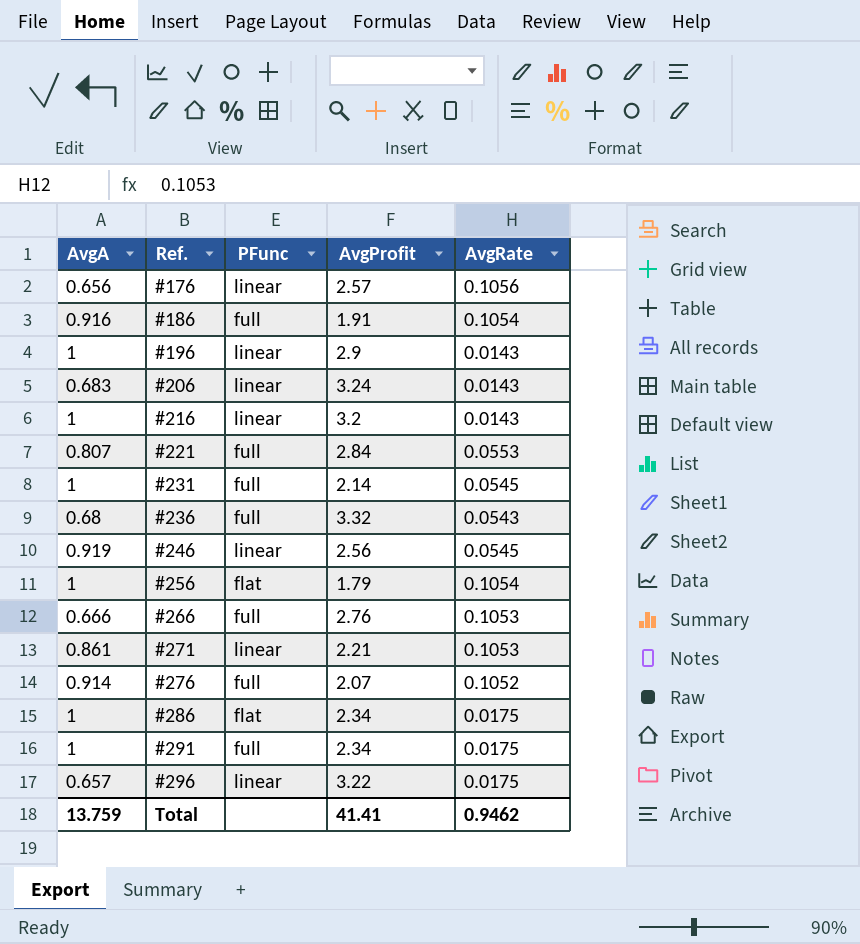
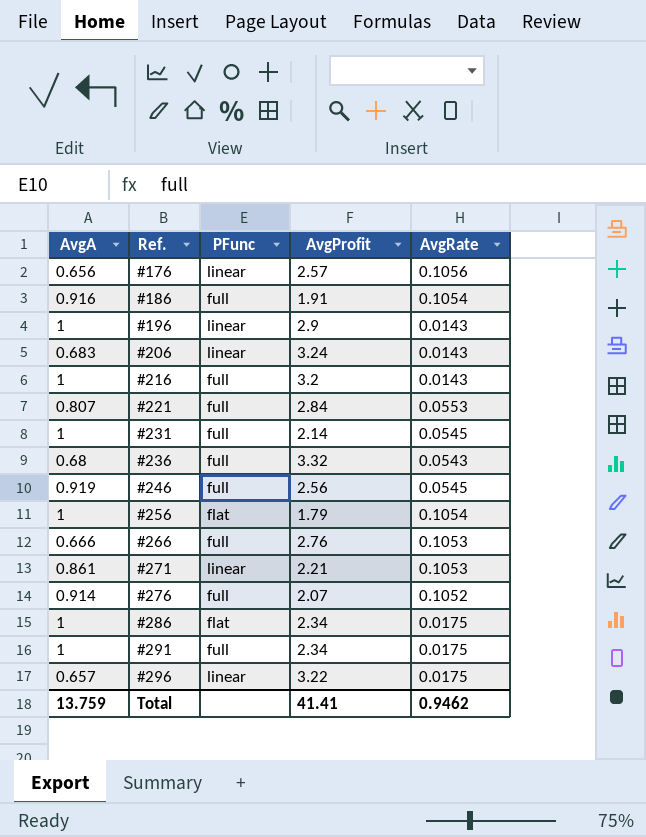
#216 | PFunc: linear -> full
#246 | PFunc: linear -> full

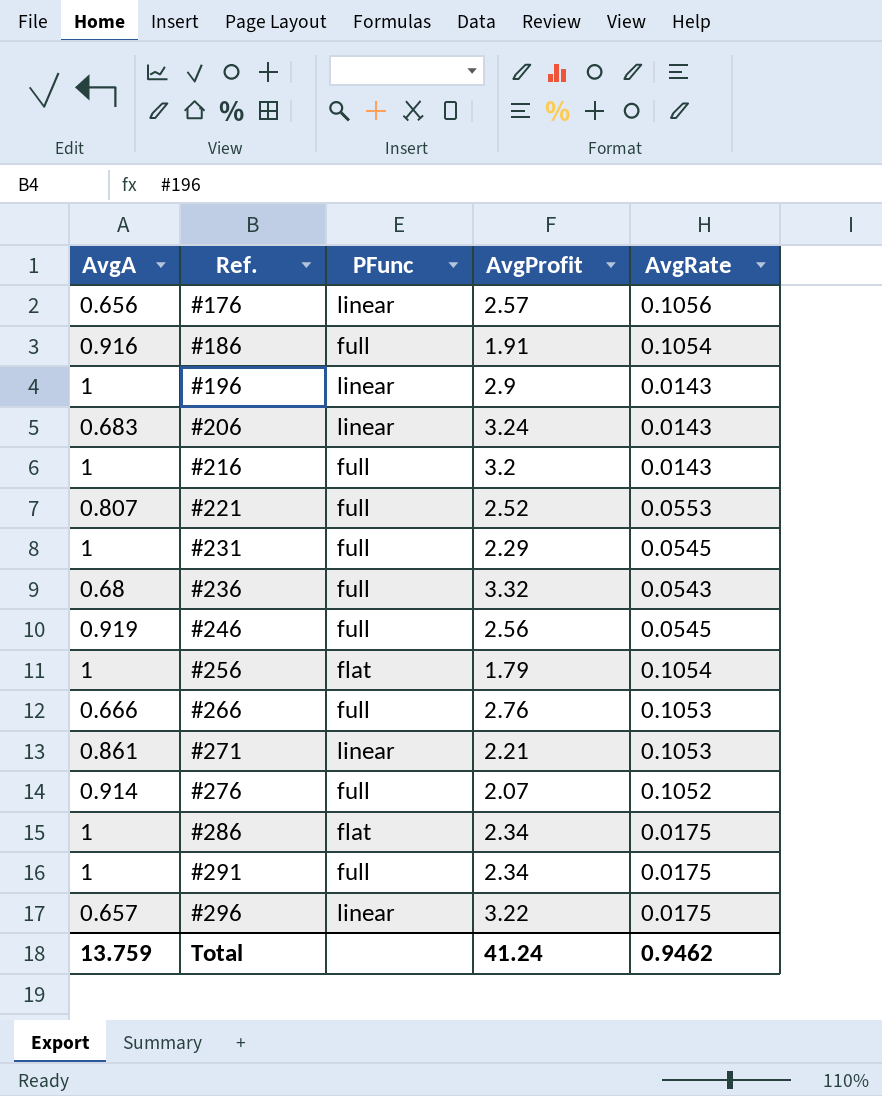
#221 | AvgProfit: 2.84 -> 2.52
#231 | AvgProfit: 2.14 -> 2.29
Total | AvgProfit: 41.41 -> 41.24

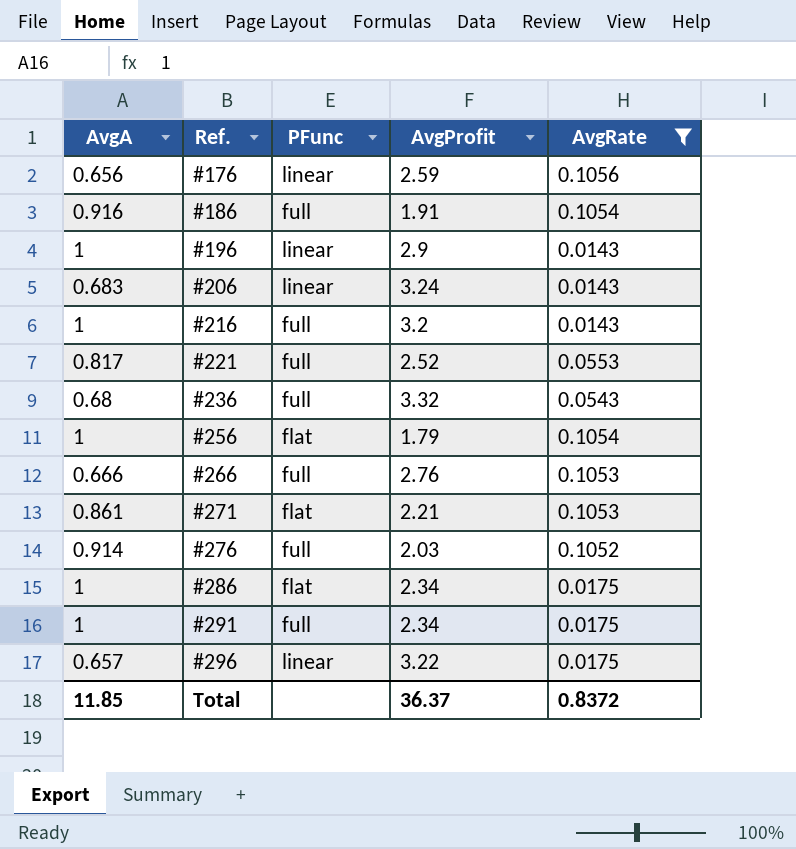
filter: none -> AvgRate != 0.0545
#176 | AvgProfit: 2.57 -> 2.59
#221 | AvgA: 0.807 -> 0.817
#271 | PFunc: linear -> flat
#276 | AvgProfit: 2.07 -> 2.03
Total | AvgA: 13.759 -> 11.85
Total | AvgProfit: 41.24 -> 36.37
Total | AvgRate: 0.9462 -> 0.8372

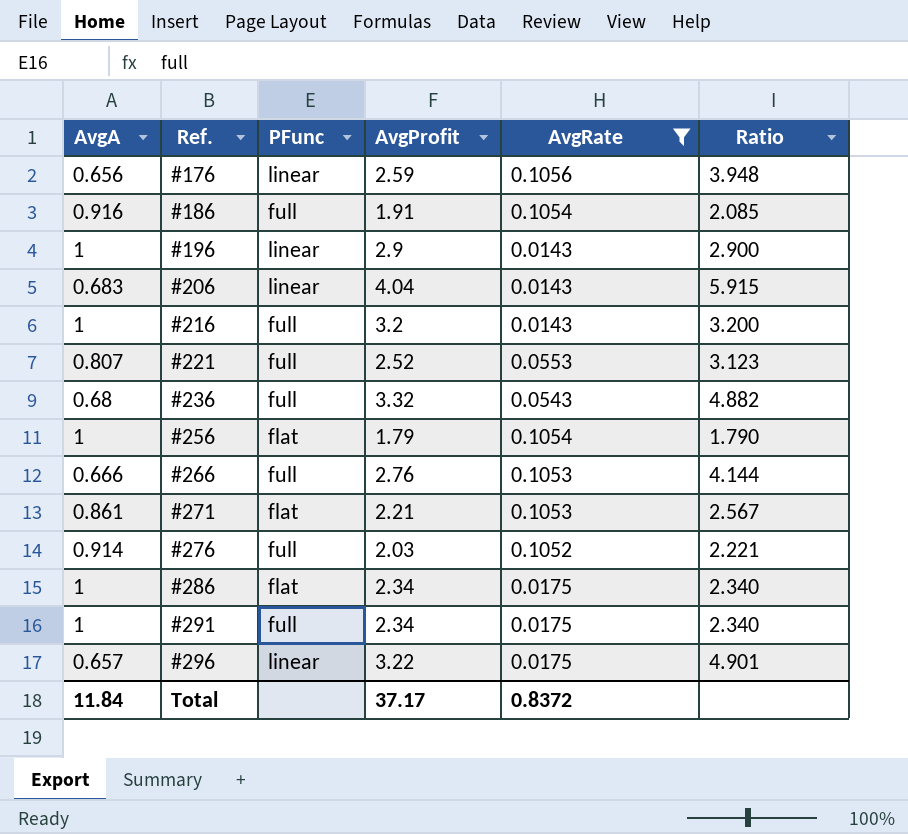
column Ratio | formula: none -> [AvgProfit] / [AvgA]
#206 | AvgProfit: 3.24 -> 4.04
#221 | AvgA: 0.817 -> 0.807
Total | AvgA: 11.85 -> 11.84
Total | AvgProfit: 36.37 -> 37.17

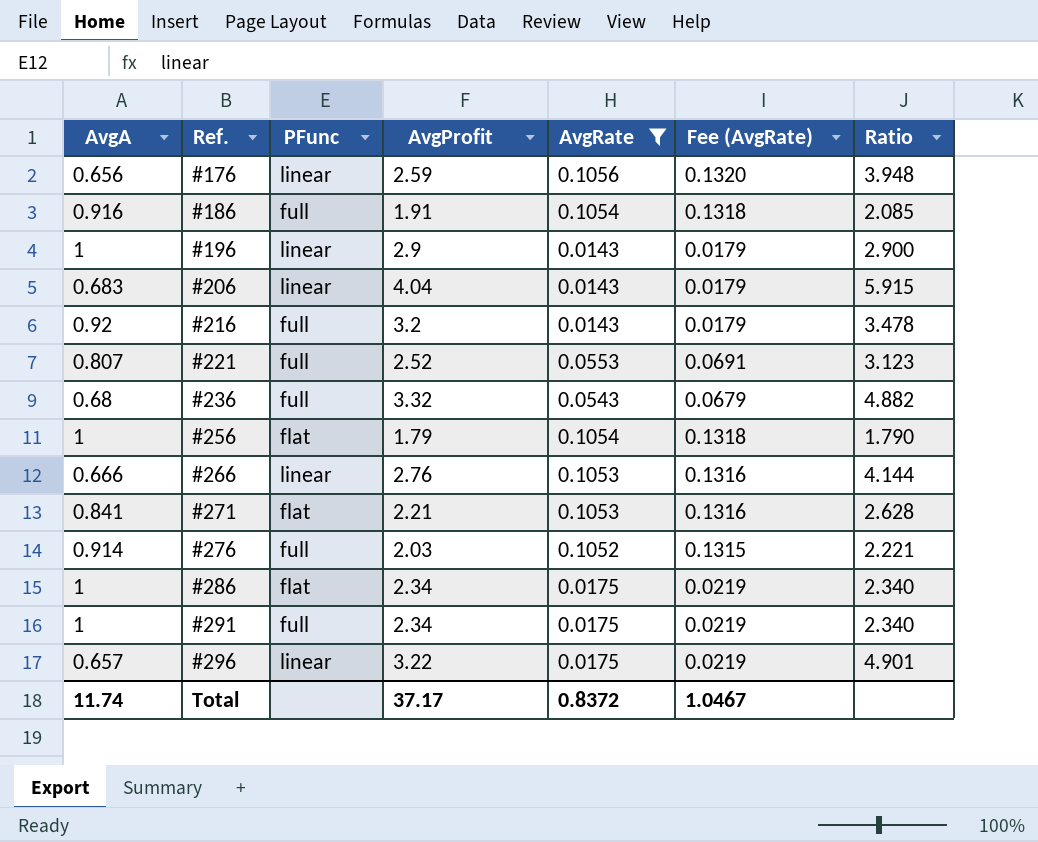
column Fee (AvgRate) | formula: none -> [AvgRate] * 1.25
#216 | AvgA: 1 -> 0.92
#216 | Ratio: 3.200 -> 3.478
#266 | PFunc: full -> linear
#271 | AvgA: 0.861 -> 0.841
#271 | Ratio: 2.567 -> 2.628
Total | AvgA: 11.84 -> 11.74

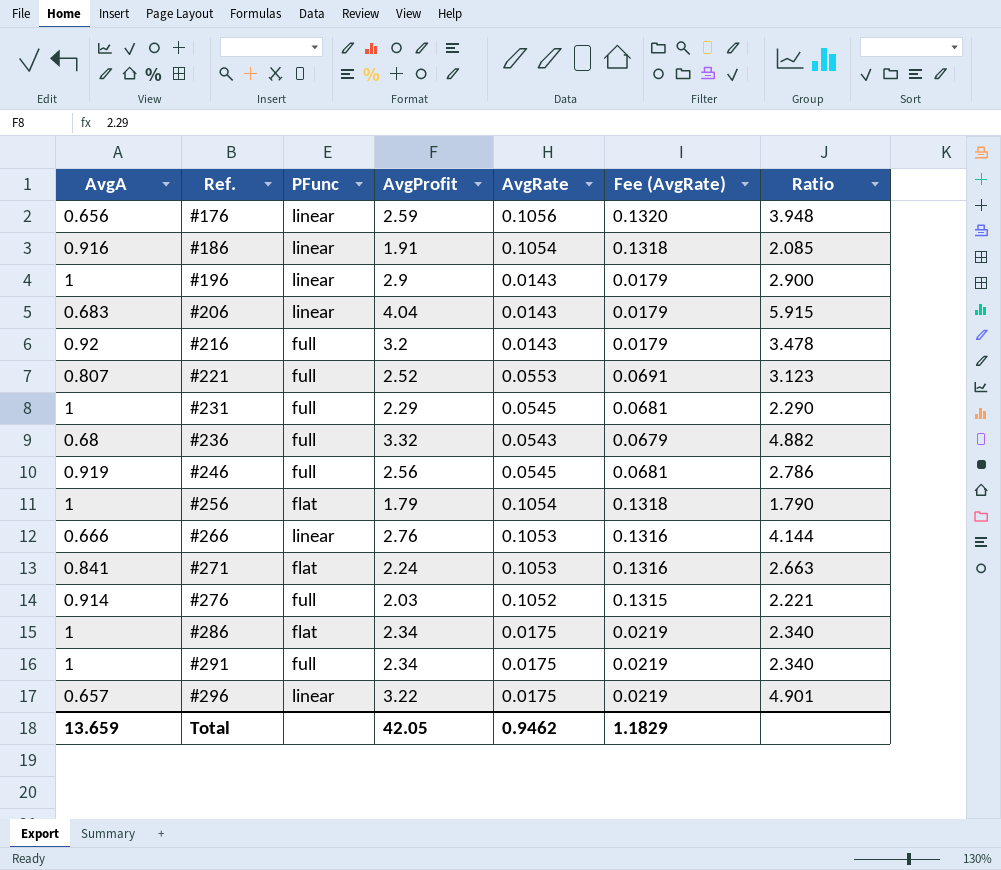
filter: AvgRate != 0.0545 -> none
#186 | PFunc: full -> linear
#271 | AvgProfit: 2.21 -> 2.24
#271 | Ratio: 2.628 -> 2.663
Total | AvgA: 11.74 -> 13.659
Total | AvgProfit: 37.17 -> 42.05
Total | AvgRate: 0.8372 -> 0.9462
Total | Fee (AvgRate): 1.0467 -> 1.1829

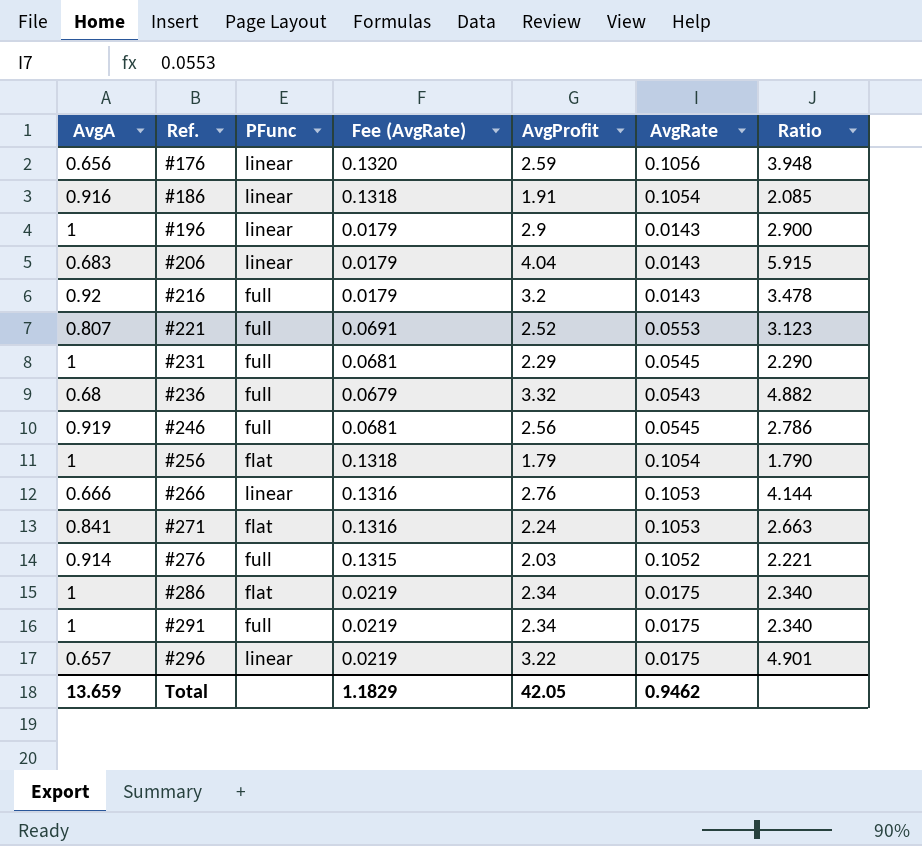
column Fee (AvgRate) | position: 6 -> 4

